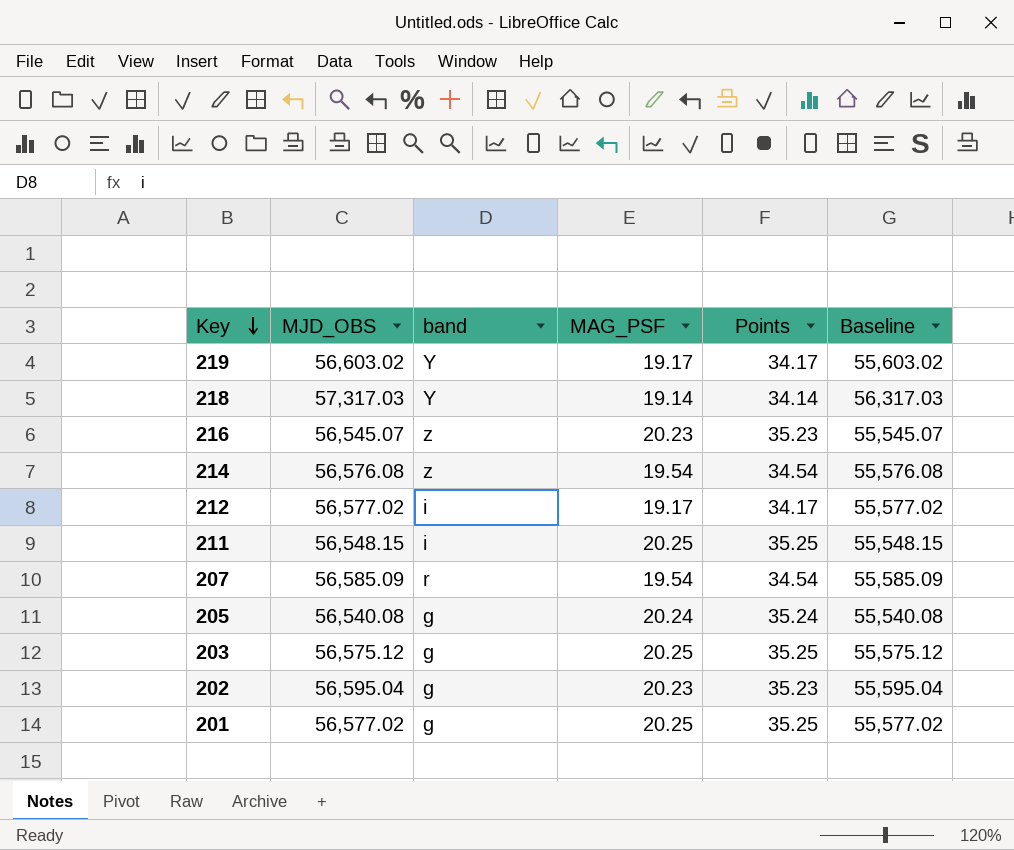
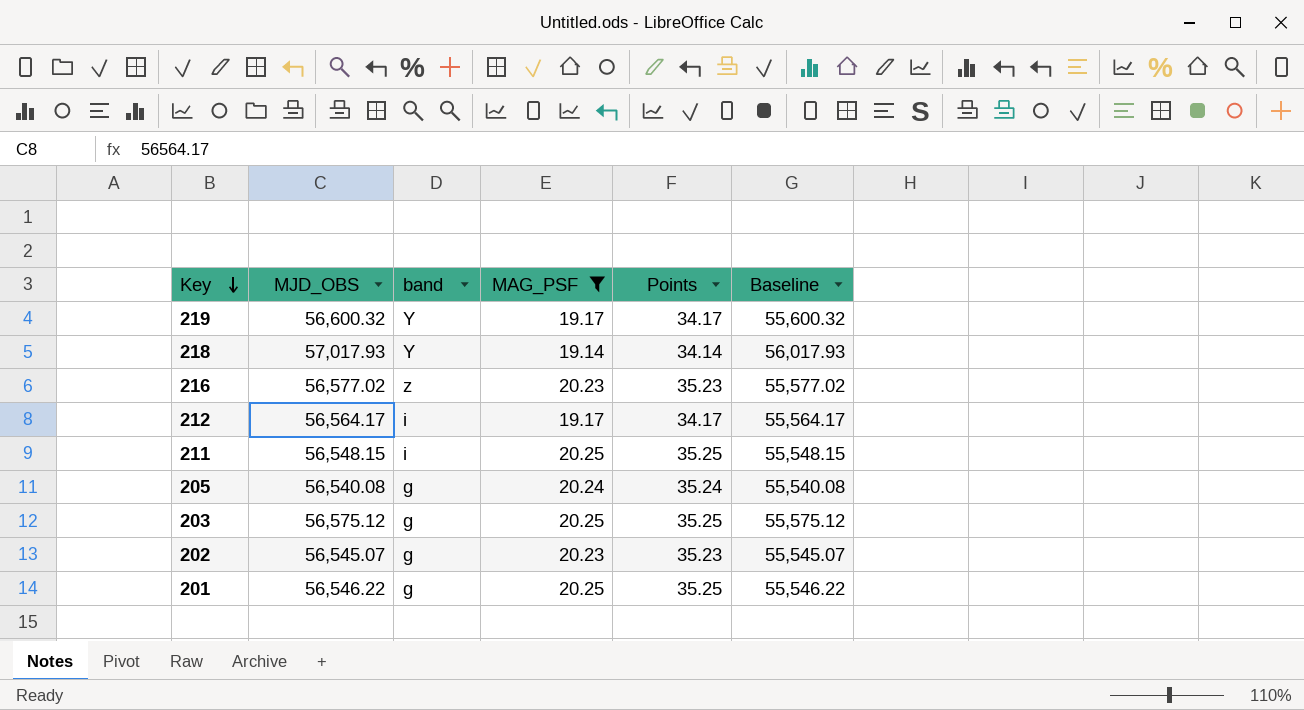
filter: none -> MAG_PSF != 19.54
219 | MJD_OBS: 56,603.02 -> 56,600.32
219 | Baseline: 55,603.02 -> 55,600.32
218 | MJD_OBS: 57,317.03 -> 57,017.93
218 | Baseline: 56,317.03 -> 56,017.93
216 | MJD_OBS: 56,545.07 -> 56,577.02
216 | Baseline: 55,545.07 -> 55,577.02
212 | MJD_OBS: 56,577.02 -> 56,564.17
212 | Baseline: 55,577.02 -> 55,564.17
202 | MJD_OBS: 56,595.04 -> 56,545.07
202 | Baseline: 55,595.04 -> 55,545.07
201 | MJD_OBS: 56,577.02 -> 56,546.22
201 | Baseline: 55,577.02 -> 55,546.22

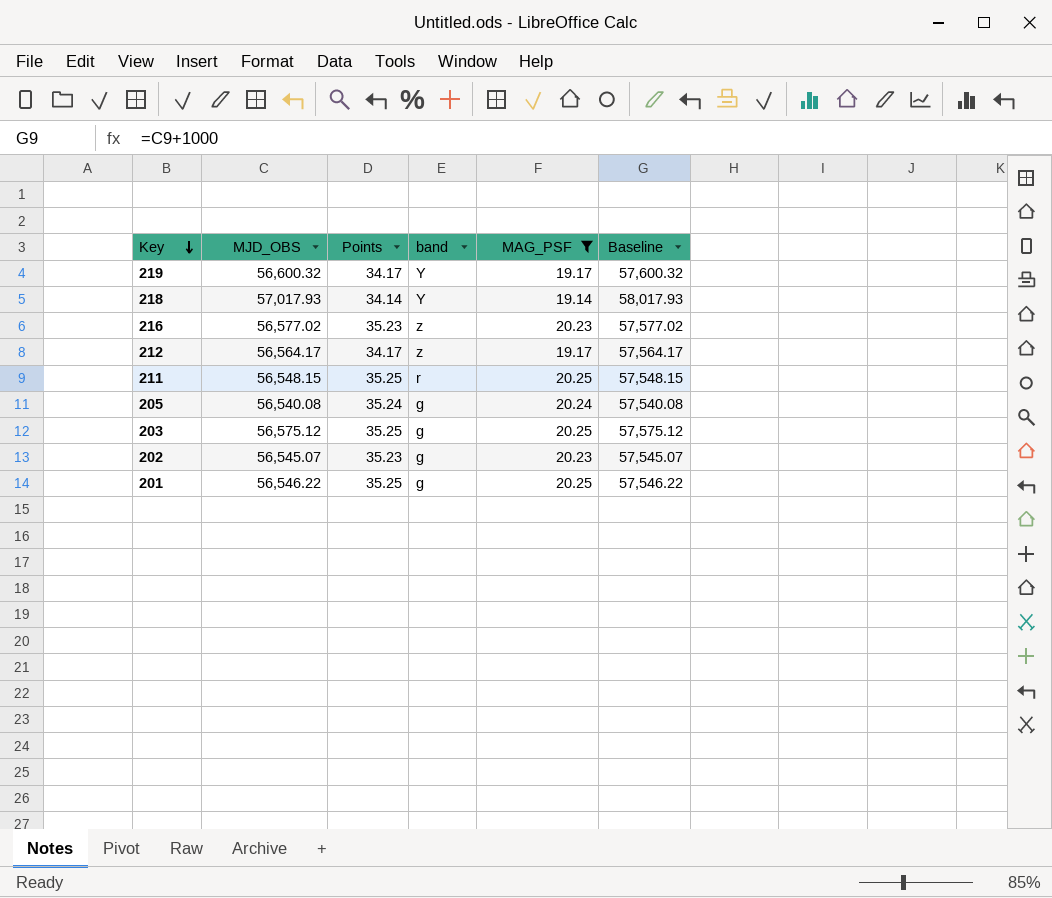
column Points | position: 5 -> 3
column Baseline | formula: [MJD_OBS] - 1000 -> [MJD_OBS] + 1000
212 | band: i -> z
211 | band: i -> r

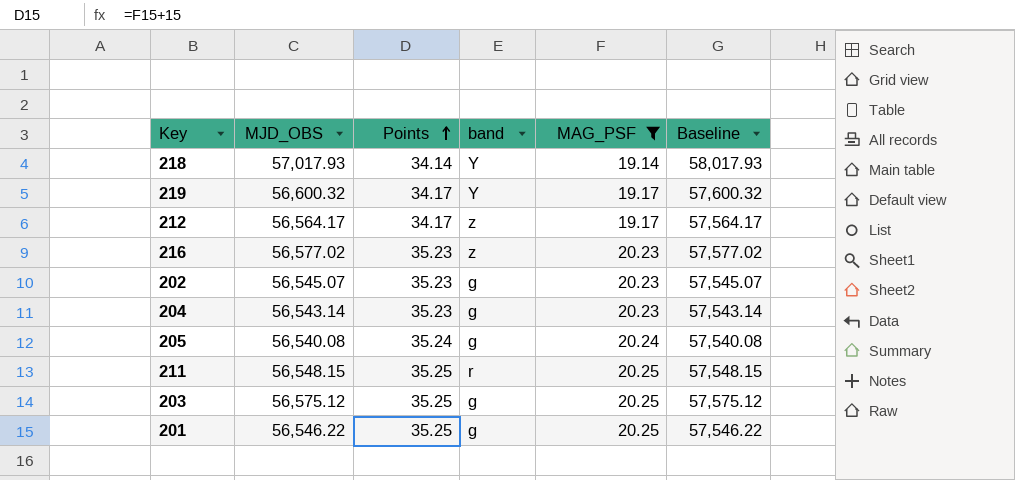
row order: Key descending -> Points ascending
row 204: none -> 56,543.14 | 35.23 | g | 20.23 | 57,543.14

